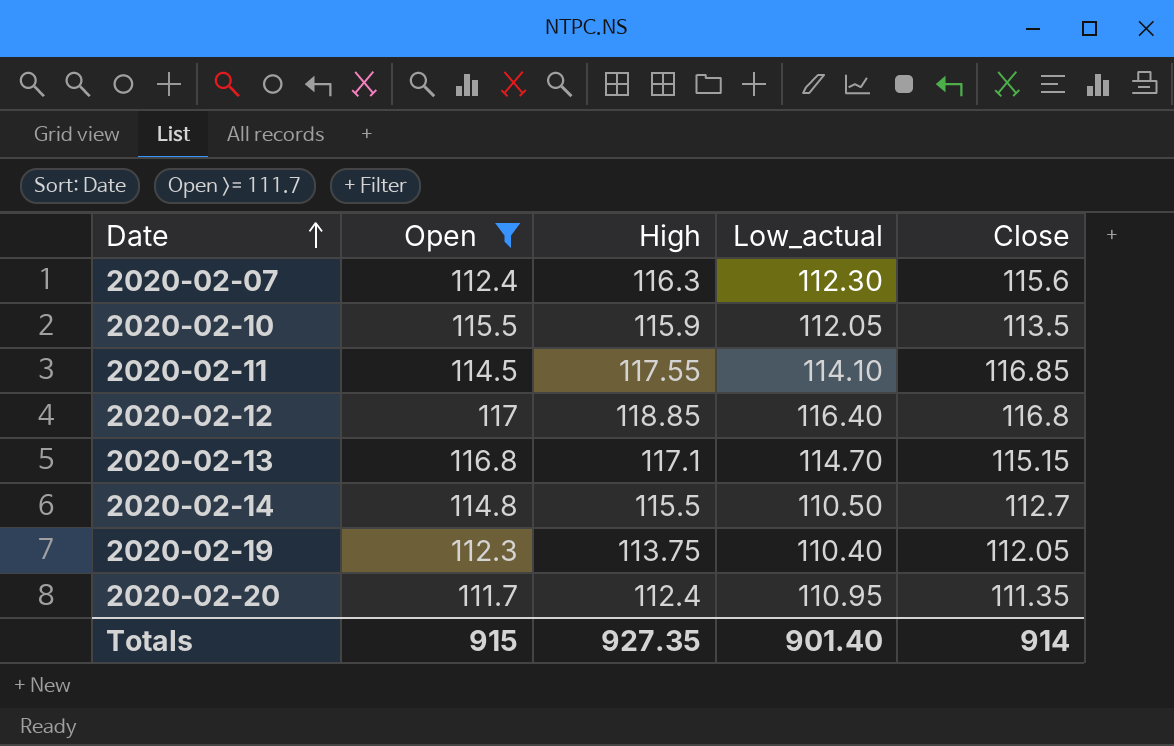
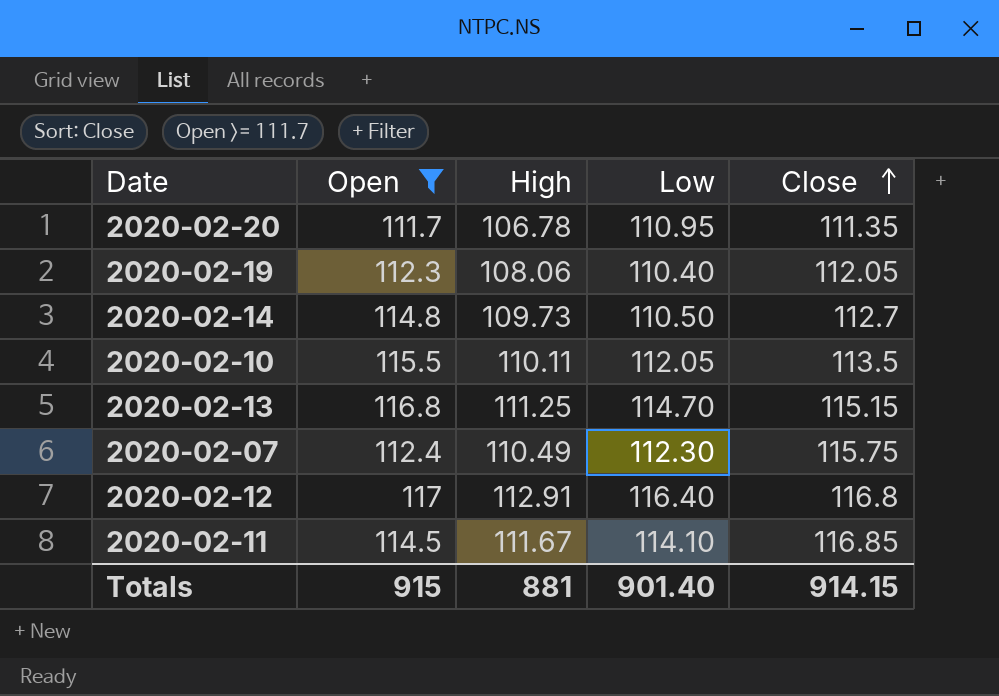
row order: Date ascending -> Close ascending
column name: Low_actual -> Low
2020-02-20 | High: 112.4 -> 106.78
2020-02-19 | High: 113.75 -> 108.06
2020-02-14 | High: 115.5 -> 109.73
2020-02-10 | High: 115.9 -> 110.11
2020-02-13 | High: 117.1 -> 111.25
2020-02-07 | High: 116.3 -> 110.49
2020-02-07 | Close: 115.6 -> 115.75
2020-02-12 | High: 118.85 -> 112.91
2020-02-11 | High: 117.55 -> 111.67
Totals | High: 927.35 -> 881
Totals | Close: 914 -> 914.15

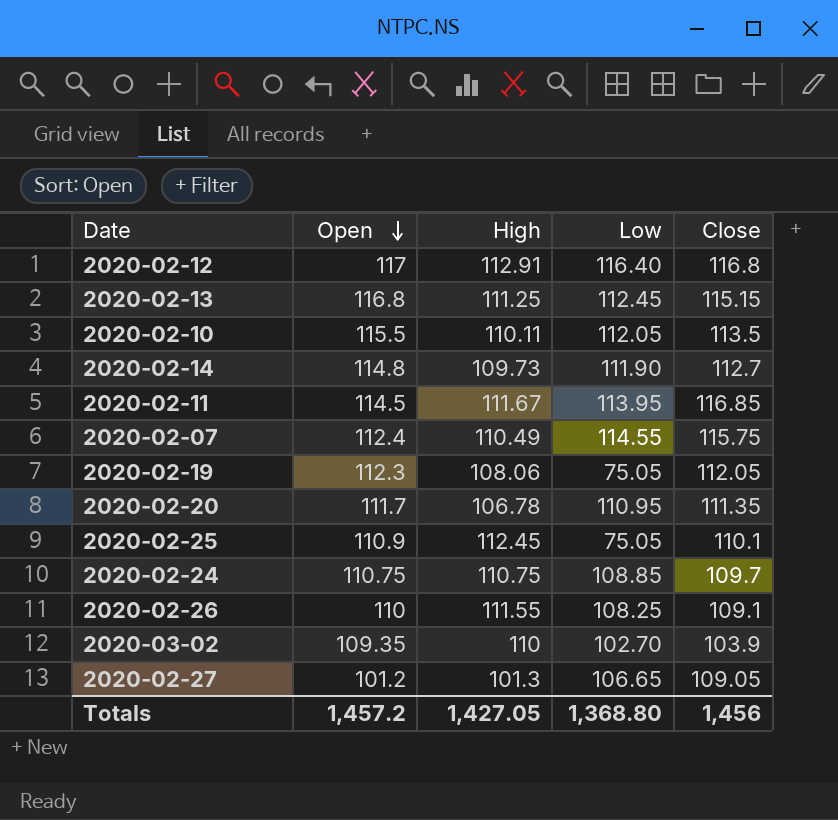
filter: Open >= 111.7 -> none
row order: Close ascending -> Open descending
2020-02-13 | Low: 114.70 -> 112.45
2020-02-14 | Low: 110.50 -> 111.90
2020-02-11 | Low: 114.10 -> 113.95
2020-02-07 | Low: 112.30 -> 114.55
2020-02-19 | Low: 110.40 -> 75.05
Totals | Open: 915 -> 1,457.2
Totals | High: 881 -> 1,427.05
Totals | Low: 901.40 -> 1,368.80
Totals | Close: 914.15 -> 1,456

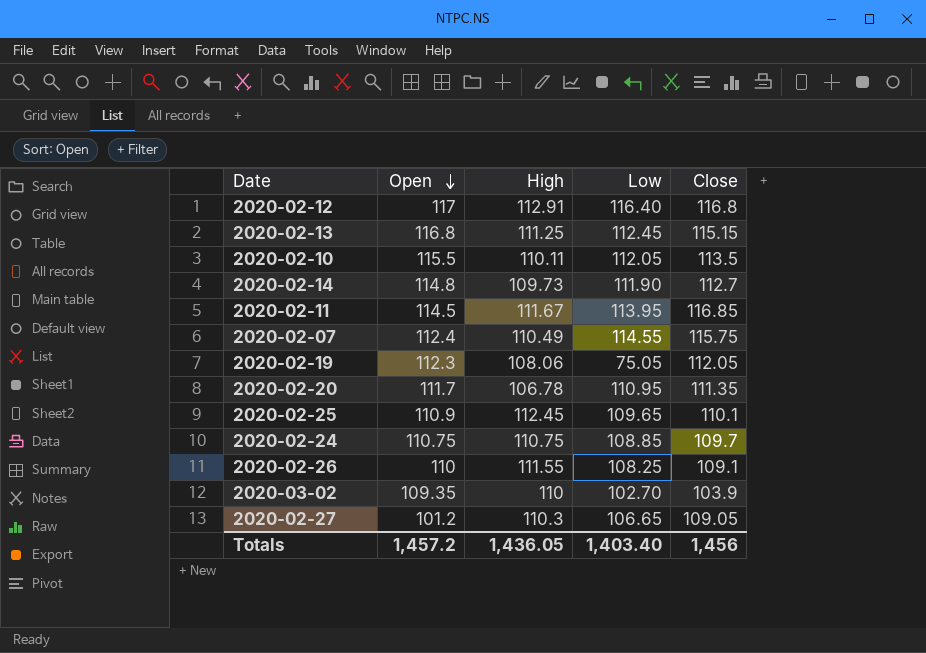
2020-02-25 | Low: 75.05 -> 109.65
2020-02-27 | High: 101.3 -> 110.3
Totals | High: 1,427.05 -> 1,436.05
Totals | Low: 1,368.80 -> 1,403.40

